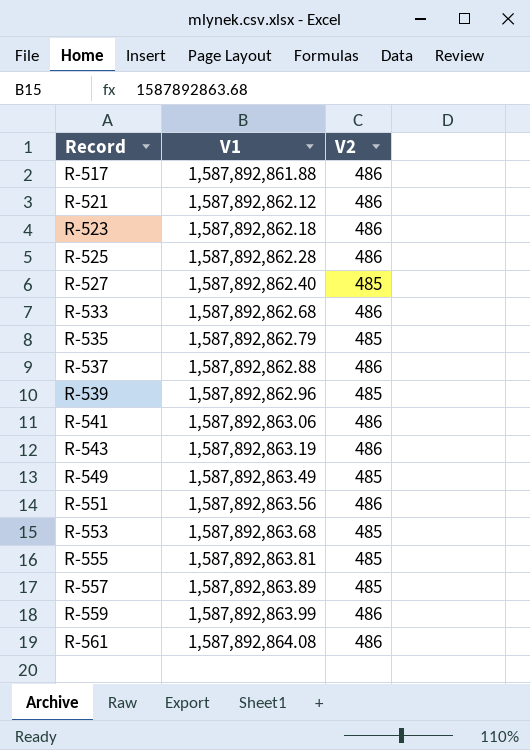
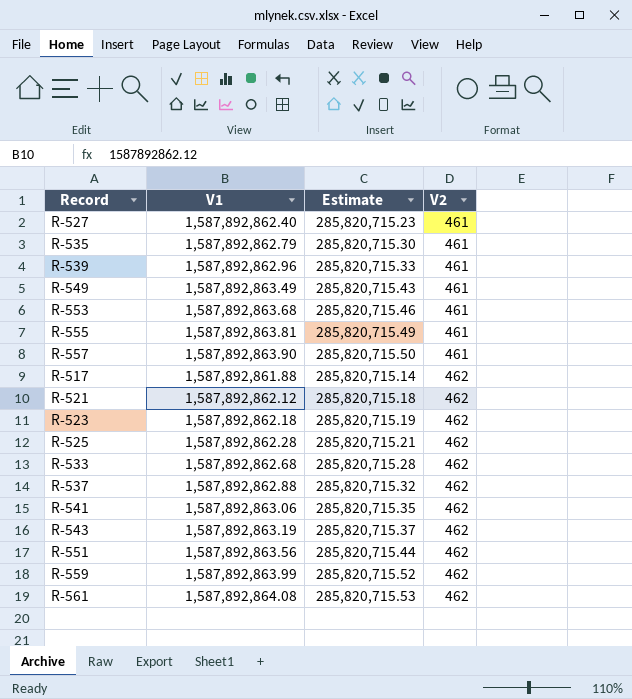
row order: Record ascending -> V2 ascending
column Estimate | formula: none -> [V1] * 0.18
R-527 | V2: 485 -> 461
R-535 | V2: 485 -> 461
R-539 | V2: 485 -> 461
R-549 | V2: 485 -> 461
R-553 | V2: 485 -> 461
R-555 | V2: 485 -> 461
R-557 | V1: 1,587,892,863.89 -> 1,587,892,863.90
R-557 | V2: 485 -> 461
R-517 | V2: 486 -> 462
R-521 | V2: 486 -> 462
R-523 | V2: 486 -> 462
R-525 | V2: 486 -> 462
R-533 | V2: 486 -> 462
R-537 | V2: 486 -> 462
R-541 | V2: 486 -> 462
R-543 | V2: 486 -> 462
R-551 | V2: 486 -> 462
R-559 | V2: 486 -> 462
R-561 | V2: 486 -> 462

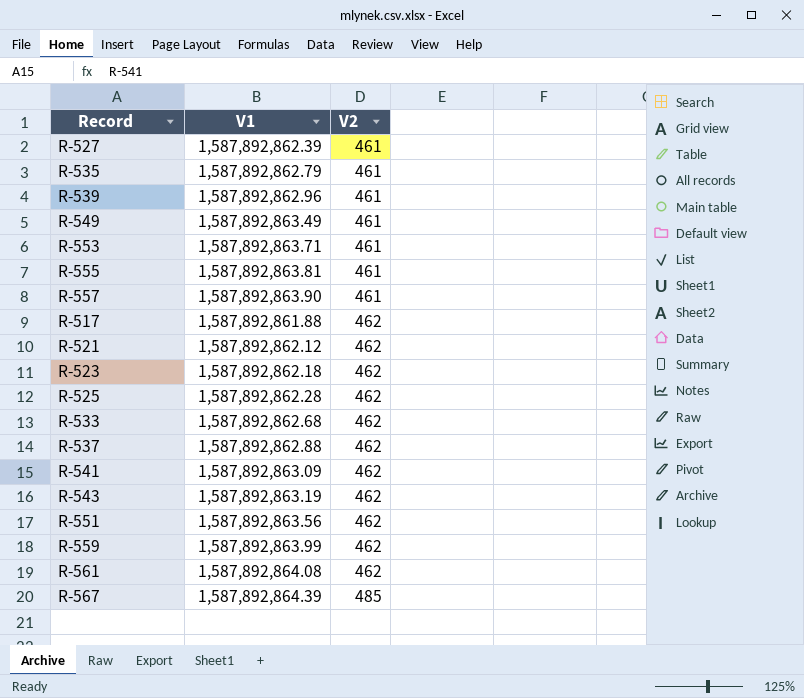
column Estimate | formula: [V1] * 0.18 -> none
R-527 | V1: 1,587,892,862.40 -> 1,587,892,862.39
R-553 | V1: 1,587,892,863.68 -> 1,587,892,863.71
R-541 | V1: 1,587,892,863.06 -> 1,587,892,863.09
row R-567: none -> 1,587,892,864.39 | 485

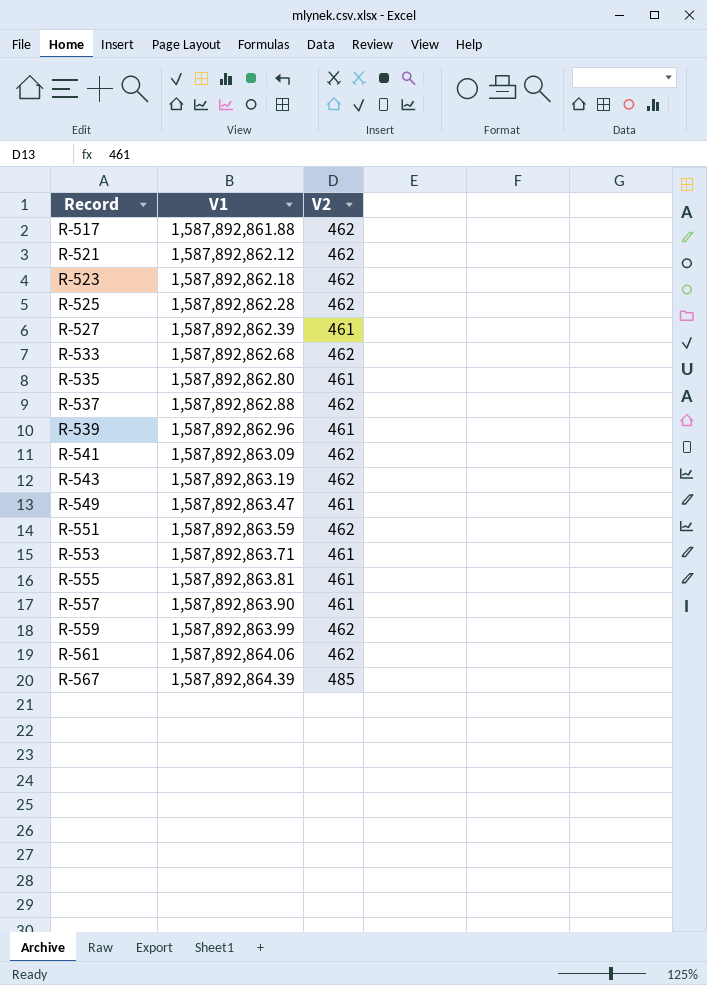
row order: V2 ascending -> Record ascending
R-535 | V1: 1,587,892,862.79 -> 1,587,892,862.80
R-549 | V1: 1,587,892,863.49 -> 1,587,892,863.47
R-551 | V1: 1,587,892,863.56 -> 1,587,892,863.59
R-561 | V1: 1,587,892,864.08 -> 1,587,892,864.06

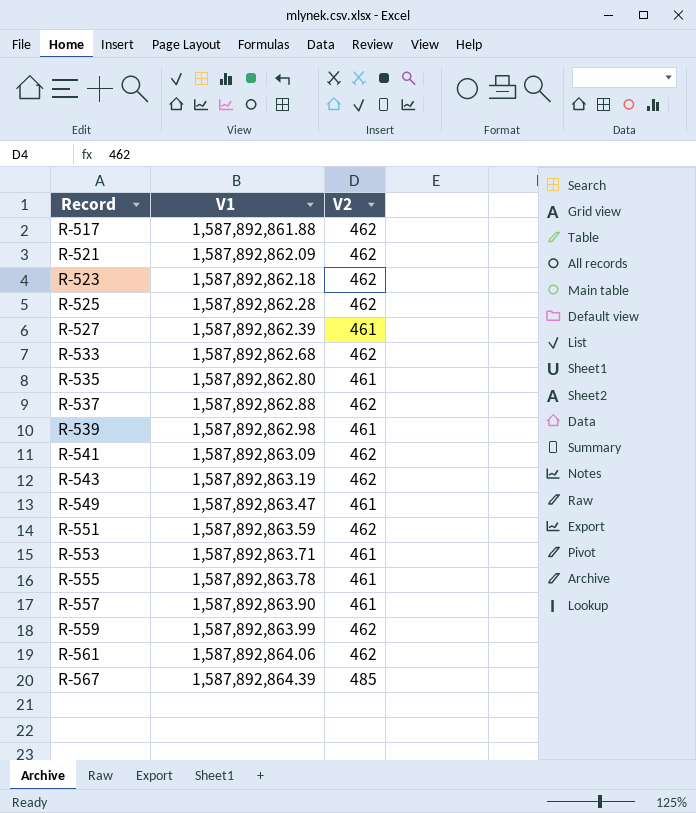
R-521 | V1: 1,587,892,862.12 -> 1,587,892,862.09
R-539 | V1: 1,587,892,862.96 -> 1,587,892,862.98
R-555 | V1: 1,587,892,863.81 -> 1,587,892,863.78

